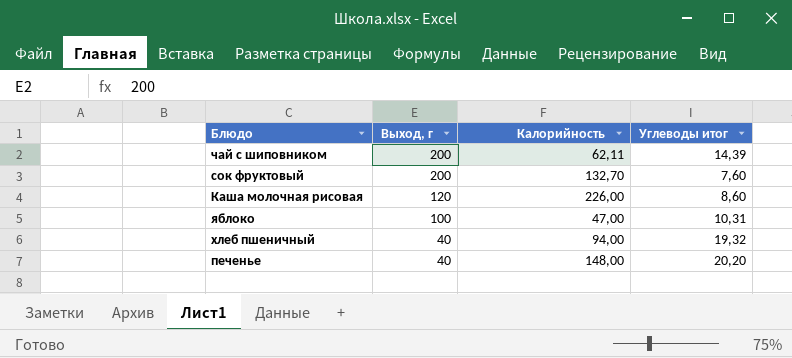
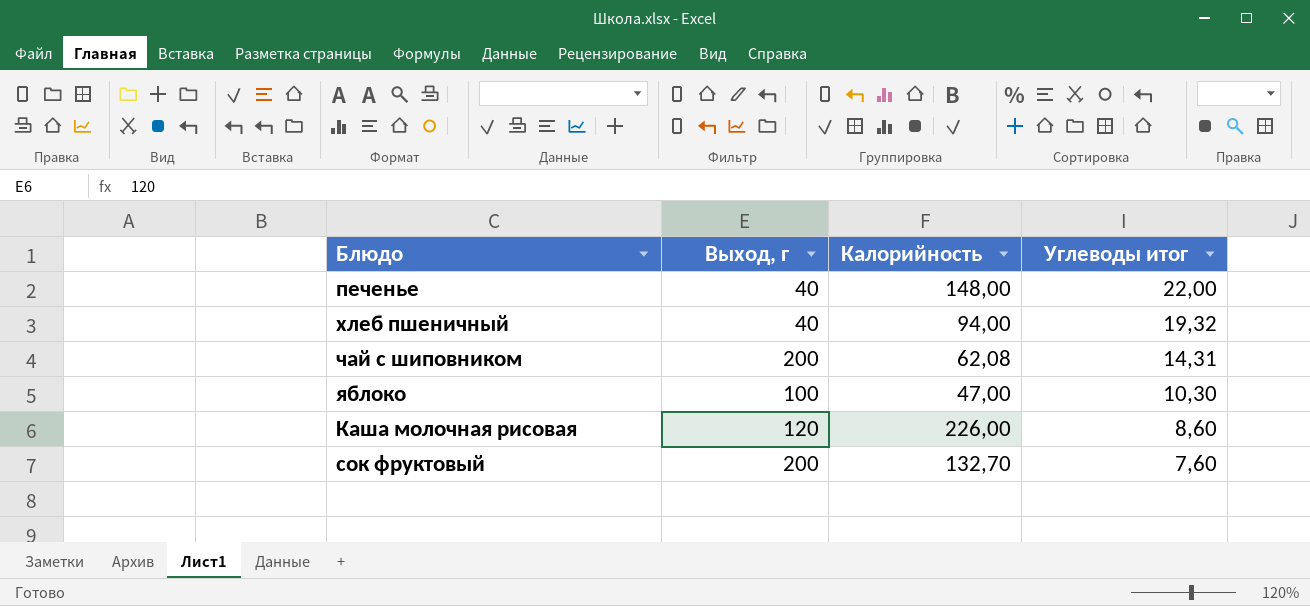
row order: Выход, г descending -> Углеводы итог descending
печенье | Углеводы итог: 20,20 -> 22,00
чай с шиповником | Калорийность: 62,11 -> 62,08
чай с шиповником | Углеводы итог: 14,39 -> 14,31
яблоко | Углеводы итог: 10,31 -> 10,30

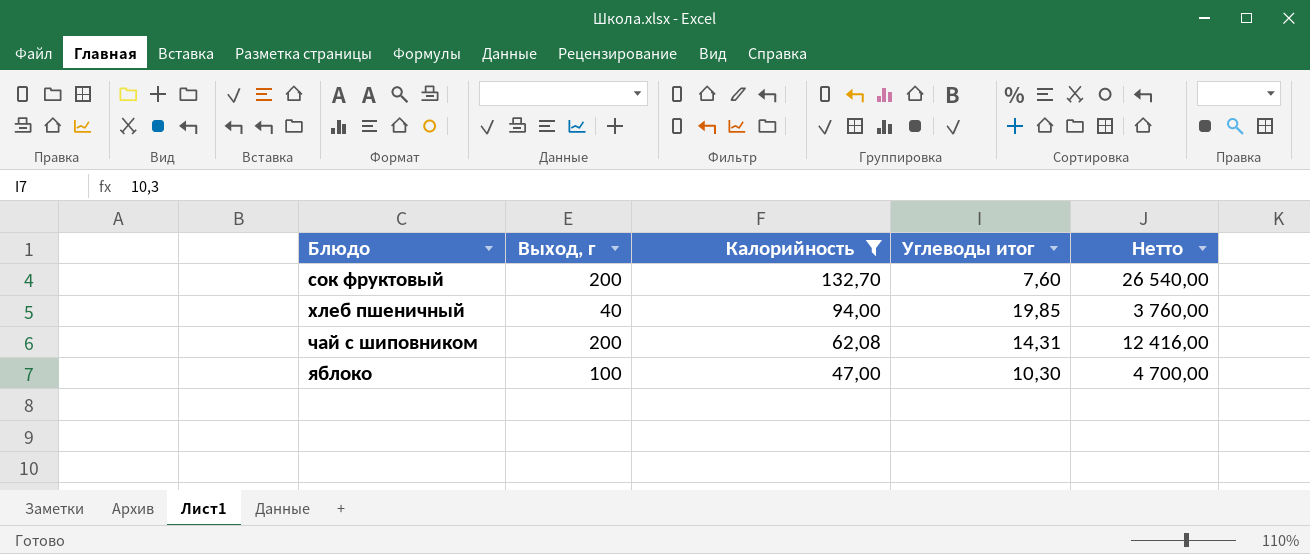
filter: none -> Калорийность <= 132,70
row order: Углеводы итог descending -> Блюдо ascending
column Нетто | formula: none -> [Выход, г] * [Калорийность]
хлеб пшеничный | Углеводы итог: 19,32 -> 19,85

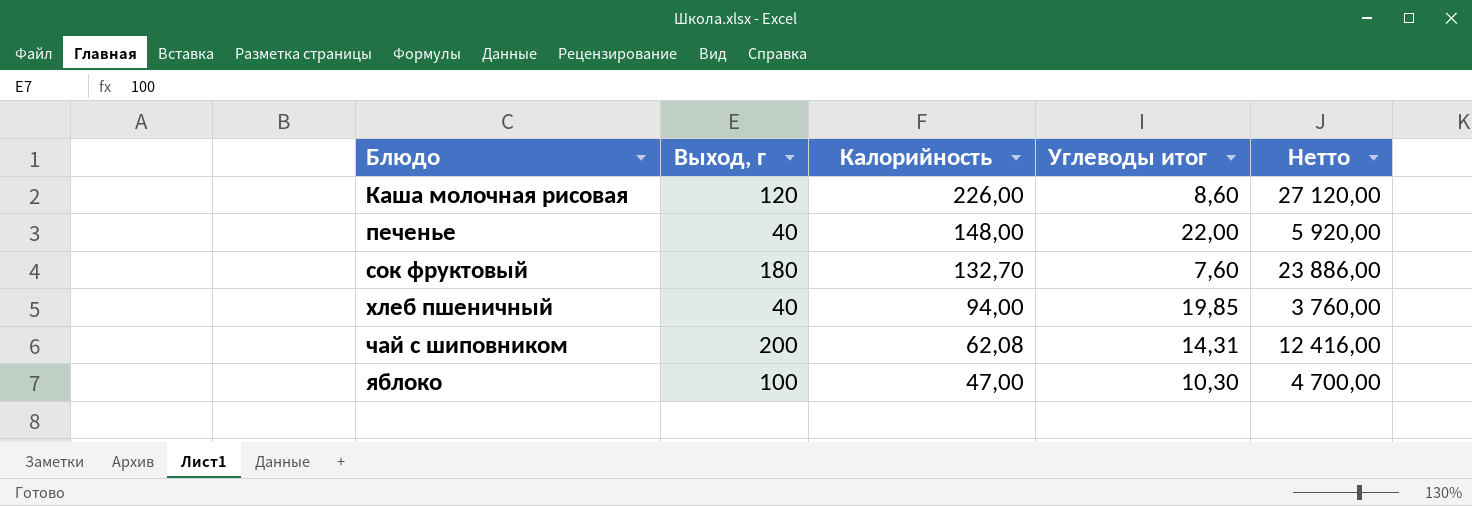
filter: Калорийность <= 132,70 -> none
сок фруктовый | Выход, г: 200 -> 180
сок фруктовый | Нетто: 26 540,00 -> 23 886,00

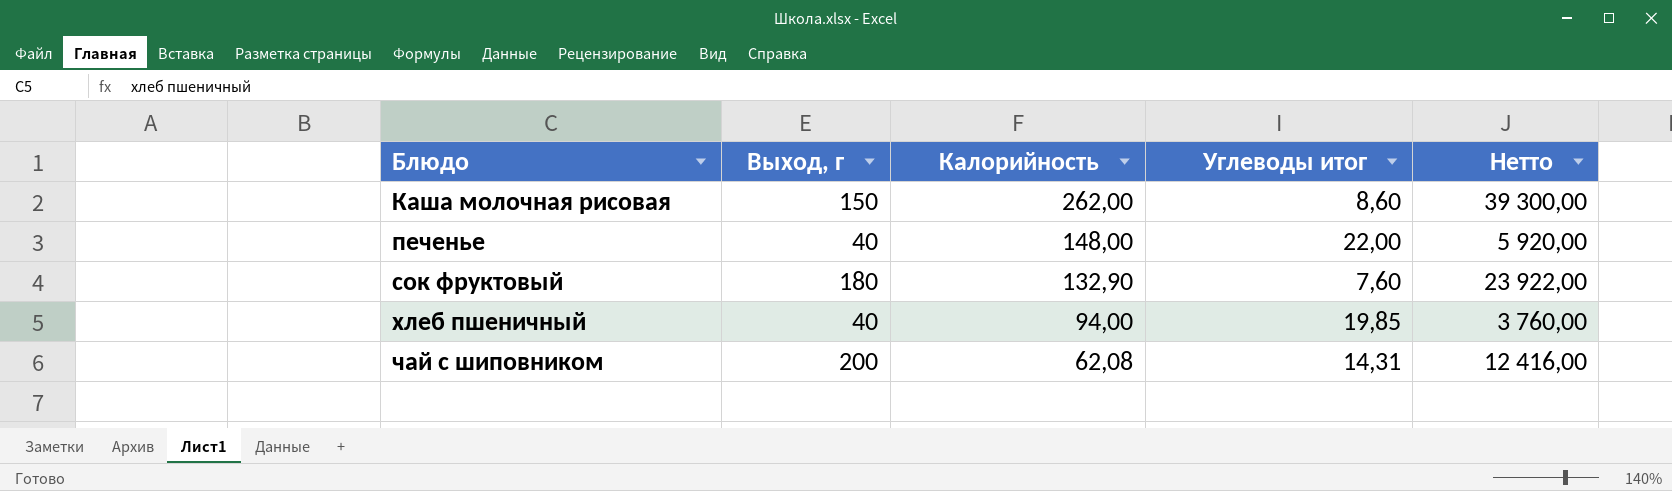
row яблоко: 100 | 47,00 | 10,30 | 4 700,00 -> none
Каша молочная рисовая | Выход, г: 120 -> 150
Каша молочная рисовая | Калорийность: 226,00 -> 262,00
Каша молочная рисовая | Нетто: 27 120,00 -> 39 300,00
сок фруктовый | Калорийность: 132,70 -> 132,90
сок фруктовый | Нетто: 23 886,00 -> 23 922,00

